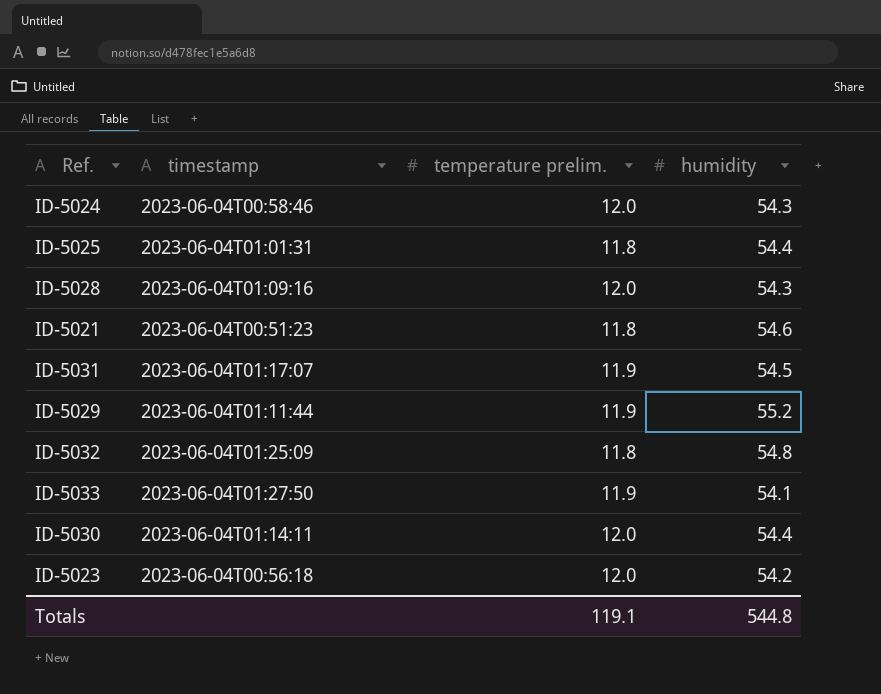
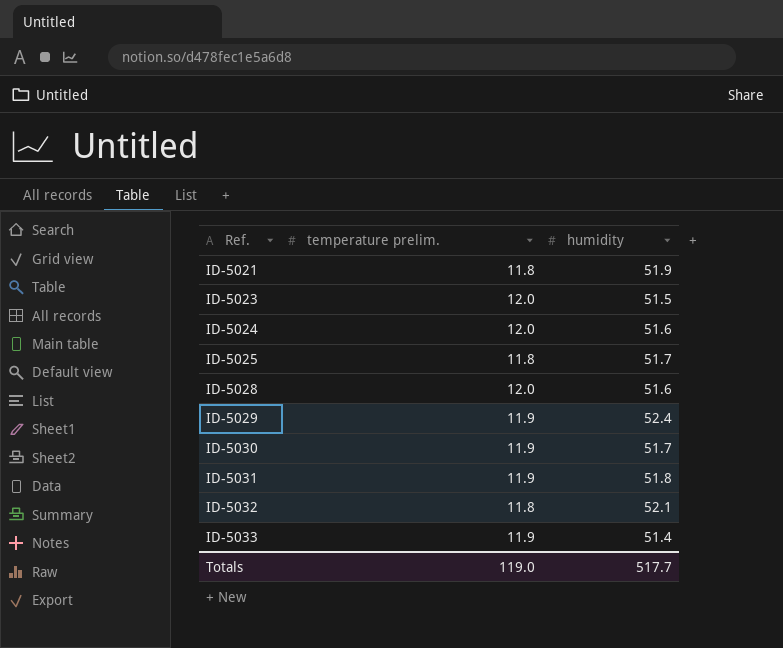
row order: none -> Ref. ascending
column timestamp | position: 2 -> none
ID-5021 | humidity: 54.6 -> 51.9
ID-5023 | humidity: 54.2 -> 51.5
ID-5024 | humidity: 54.3 -> 51.6
ID-5025 | humidity: 54.4 -> 51.7
ID-5028 | humidity: 54.3 -> 51.6
ID-5029 | humidity: 55.2 -> 52.4
ID-5030 | temperature prelim.: 12.0 -> 11.9
ID-5030 | humidity: 54.4 -> 51.7
ID-5031 | humidity: 54.5 -> 51.8
ID-5032 | humidity: 54.8 -> 52.1
ID-5033 | humidity: 54.1 -> 51.4
Totals | temperature prelim.: 119.1 -> 119.0
Totals | humidity: 544.8 -> 517.7

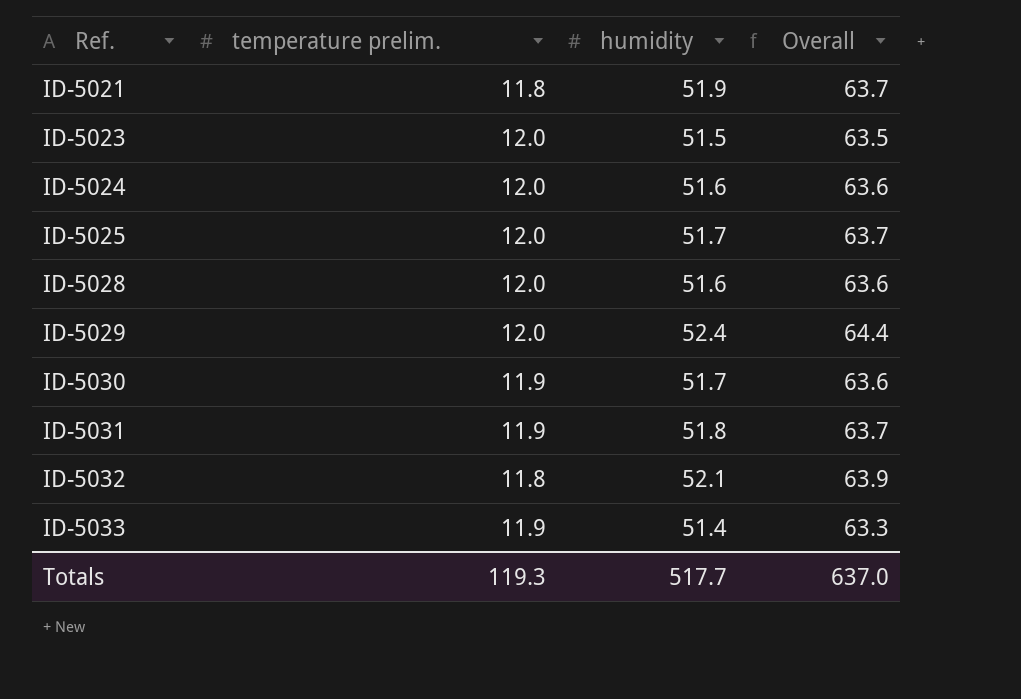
column Overall | formula: none -> [temperature prelim.] + [humidity]
ID-5025 | temperature prelim.: 11.8 -> 12.0
ID-5029 | temperature prelim.: 11.9 -> 12.0
Totals | temperature prelim.: 119.0 -> 119.3

